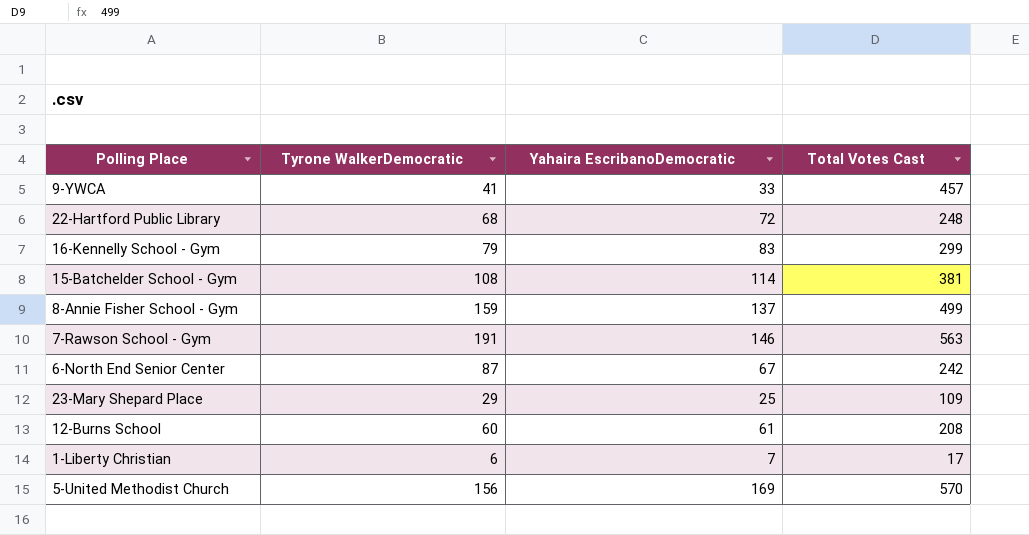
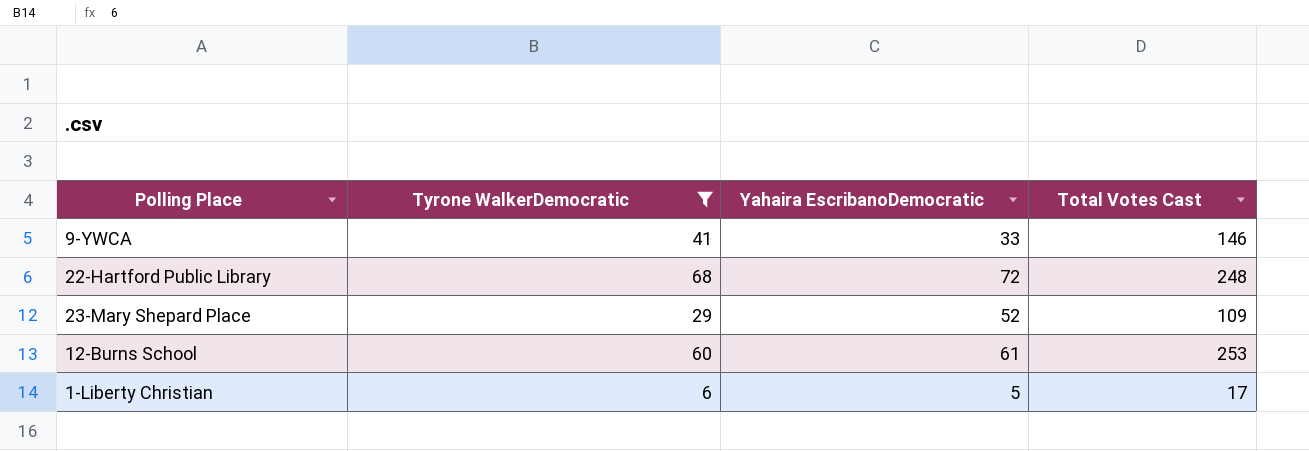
filter: none -> Tyrone WalkerDemocratic <= 68
9-YWCA | Total Votes Cast: 457 -> 146
23-Mary Shepard Place | Yahaira EscribanoDemocratic: 25 -> 52
12-Burns School | Total Votes Cast: 208 -> 253
1-Liberty Christian | Yahaira EscribanoDemocratic: 7 -> 5

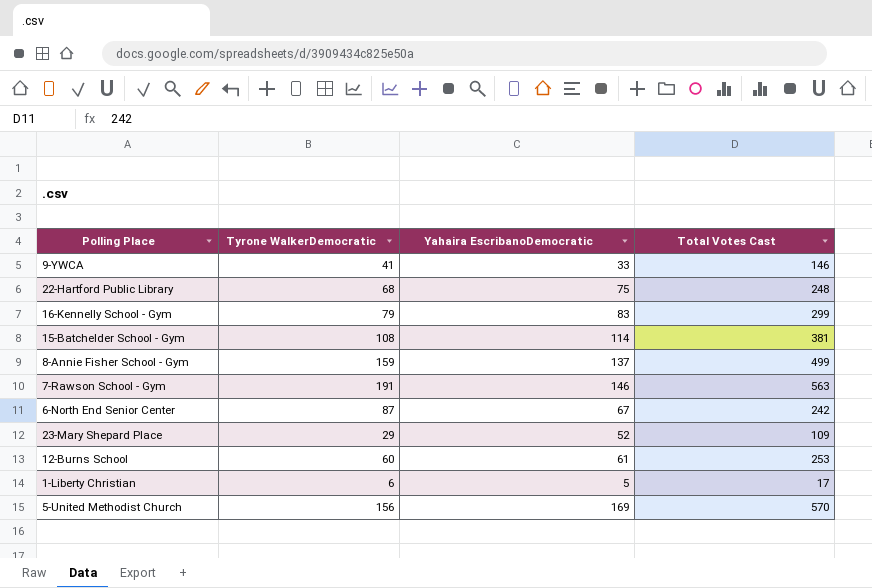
filter: Tyrone WalkerDemocratic <= 68 -> none
22-Hartford Public Library | Yahaira EscribanoDemocratic: 72 -> 75

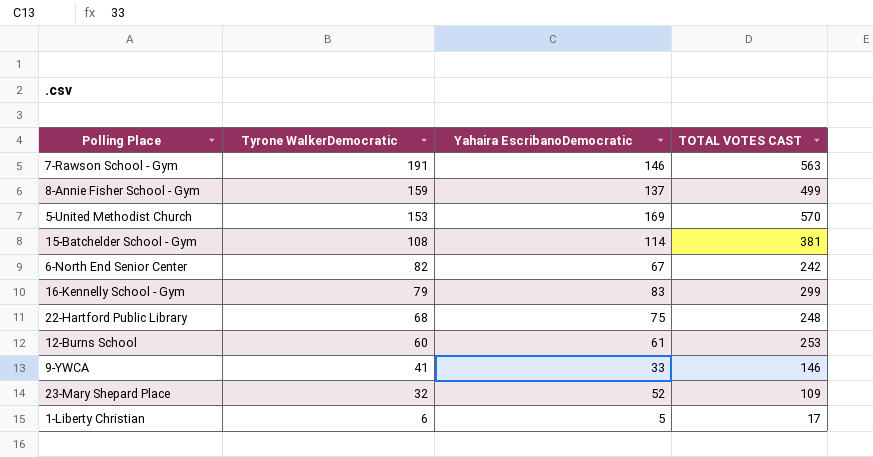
row order: none -> Tyrone WalkerDemocratic descending
column name: Total Votes Cast -> TOTAL VOTES CAST
5-United Methodist Church | Tyrone WalkerDemocratic: 156 -> 153
6-North End Senior Center | Tyrone WalkerDemocratic: 87 -> 82
23-Mary Shepard Place | Tyrone WalkerDemocratic: 29 -> 32

